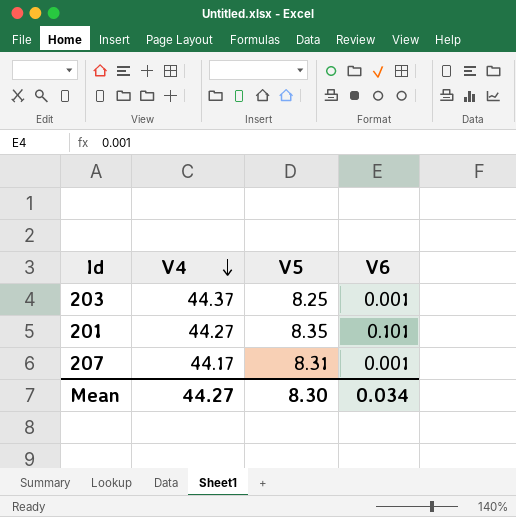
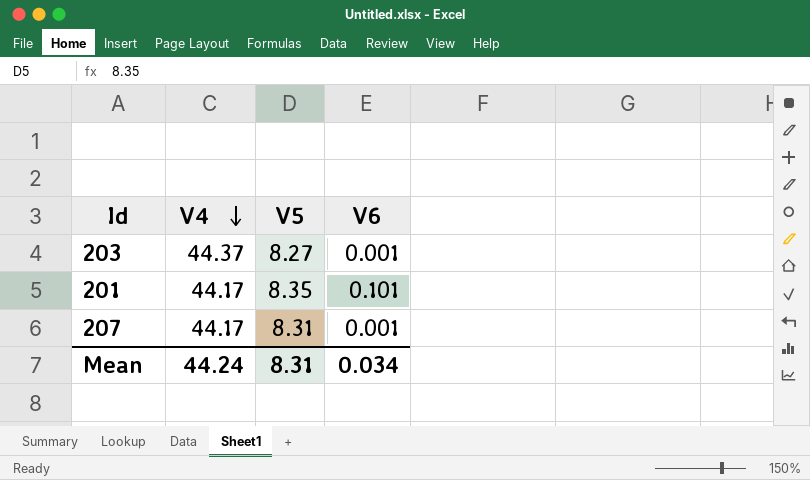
203 | V5: 8.25 -> 8.27
201 | V4: 44.27 -> 44.17
Mean | V4: 44.27 -> 44.24
Mean | V5: 8.30 -> 8.31

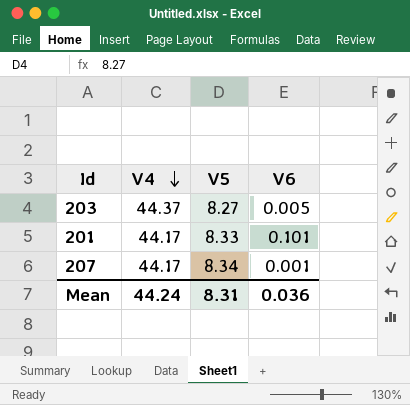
203 | V6: 0.001 -> 0.005
201 | V5: 8.35 -> 8.33
207 | V5: 8.31 -> 8.34
Mean | V6: 0.034 -> 0.036

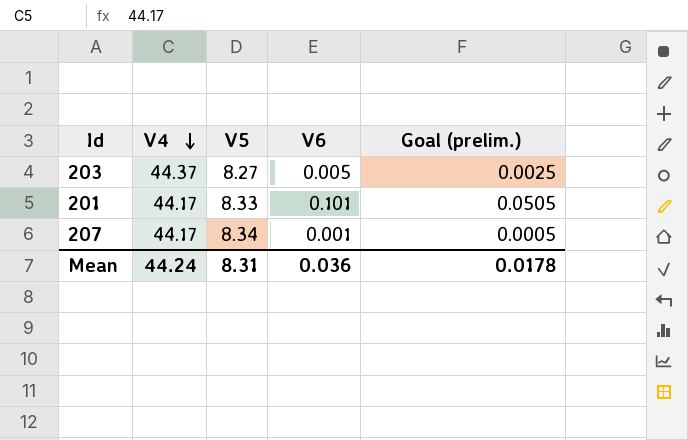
column Goal (prelim.) | formula: none -> [V6] * 0.5

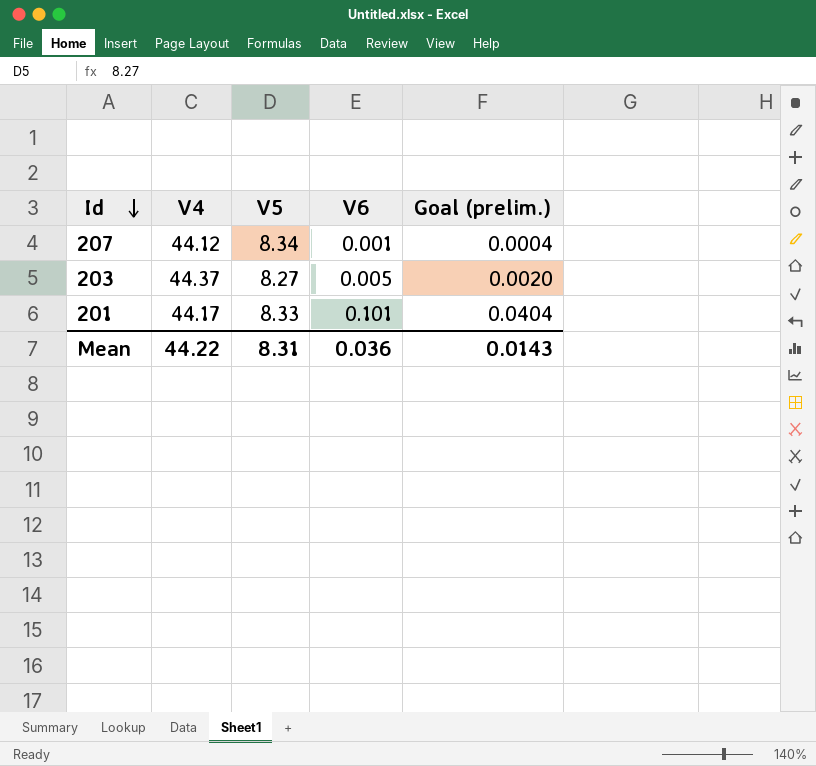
row order: V4 descending -> Id descending
column Goal (prelim.) | formula: [V6] * 0.5 -> [V6] * 0.4
207 | V4: 44.17 -> 44.12
Mean | V4: 44.24 -> 44.22
Mean | Goal (prelim.): 0.0178 -> 0.0143

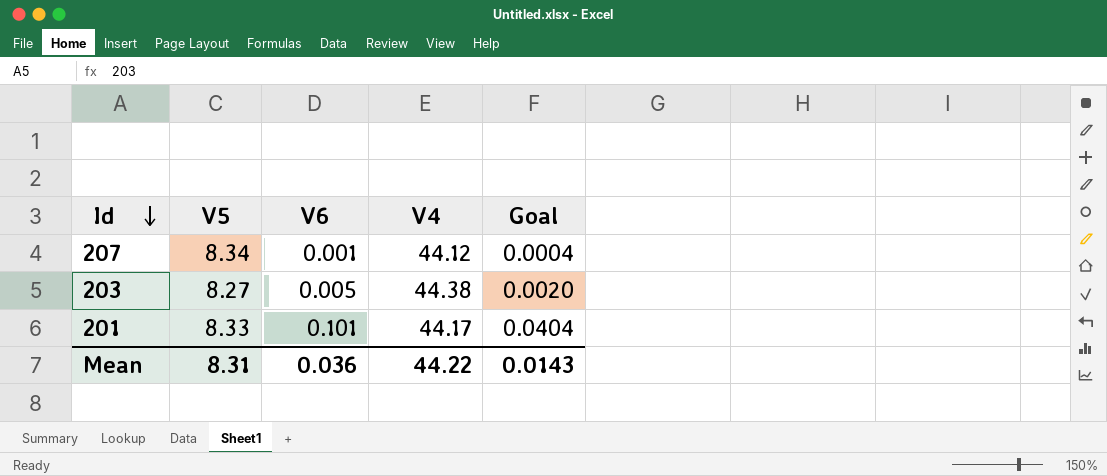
column V4 | position: 2 -> 4
column name: Goal (prelim.) -> Goal
203 | V4: 44.37 -> 44.38

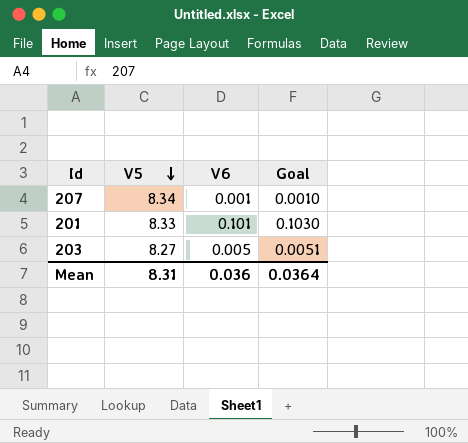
row order: Id descending -> V5 descending
column V4 | position: 4 -> none
column Goal | formula: [V6] * 0.4 -> [V6] * 1.02
Mean | Goal: 0.0143 -> 0.0364

